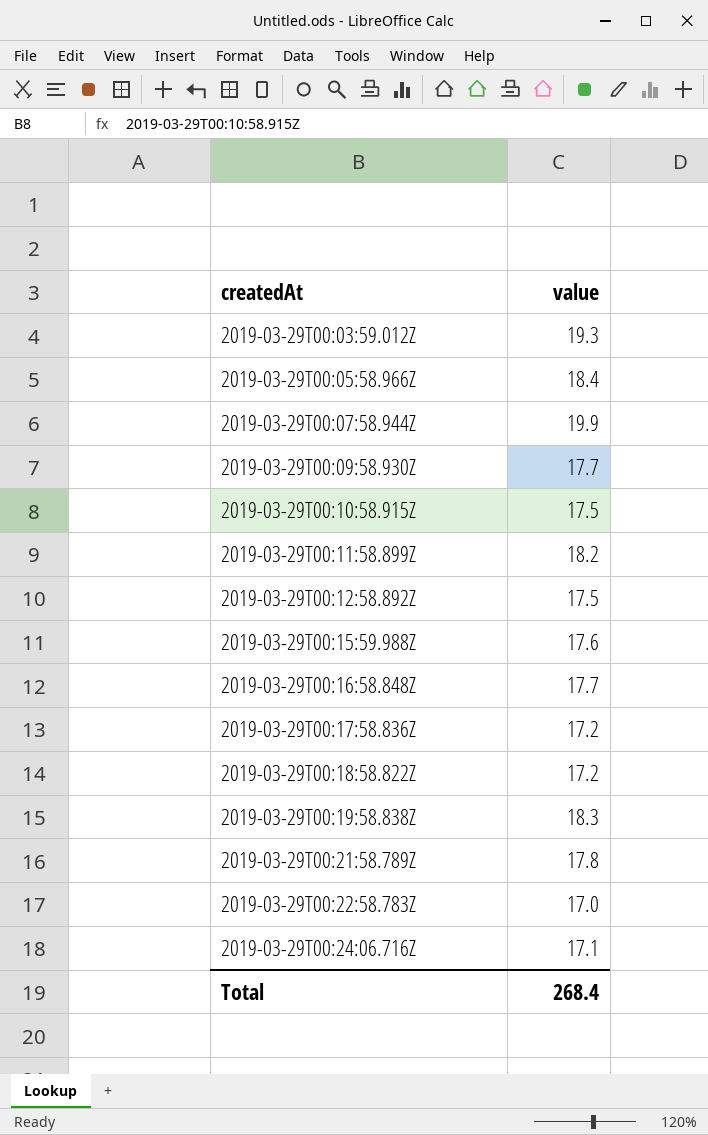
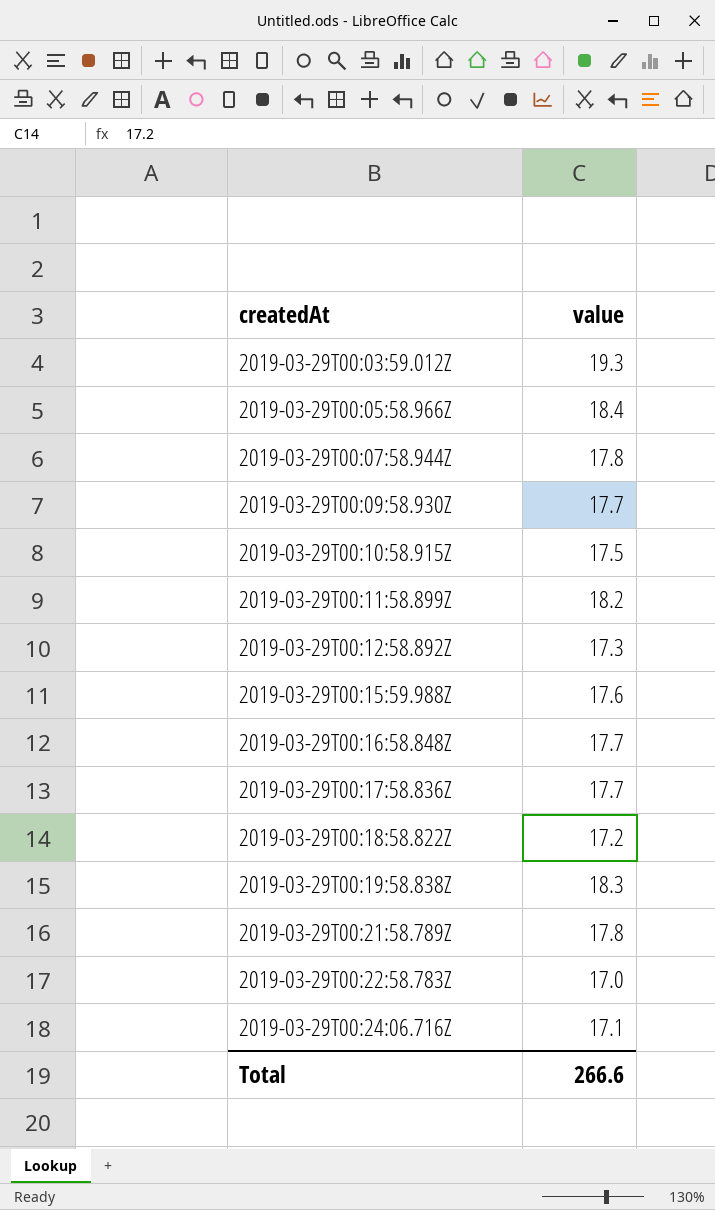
2019-03-29T00:07:58.944Z | value: 19.9 -> 17.8
2019-03-29T00:12:58.892Z | value: 17.5 -> 17.3
2019-03-29T00:17:58.836Z | value: 17.2 -> 17.7
Total | value: 268.4 -> 266.6

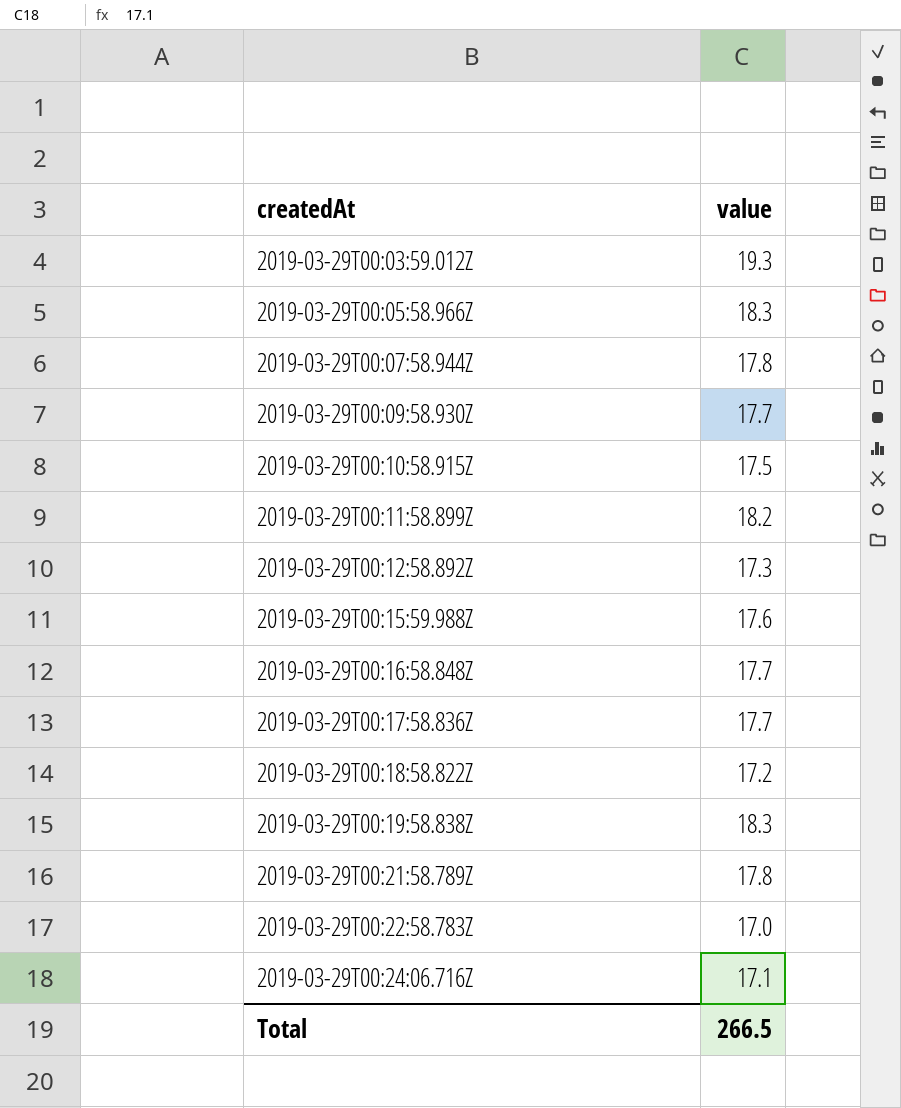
2019-03-29T00:05:58.966Z | value: 18.4 -> 18.3
Total | value: 266.6 -> 266.5

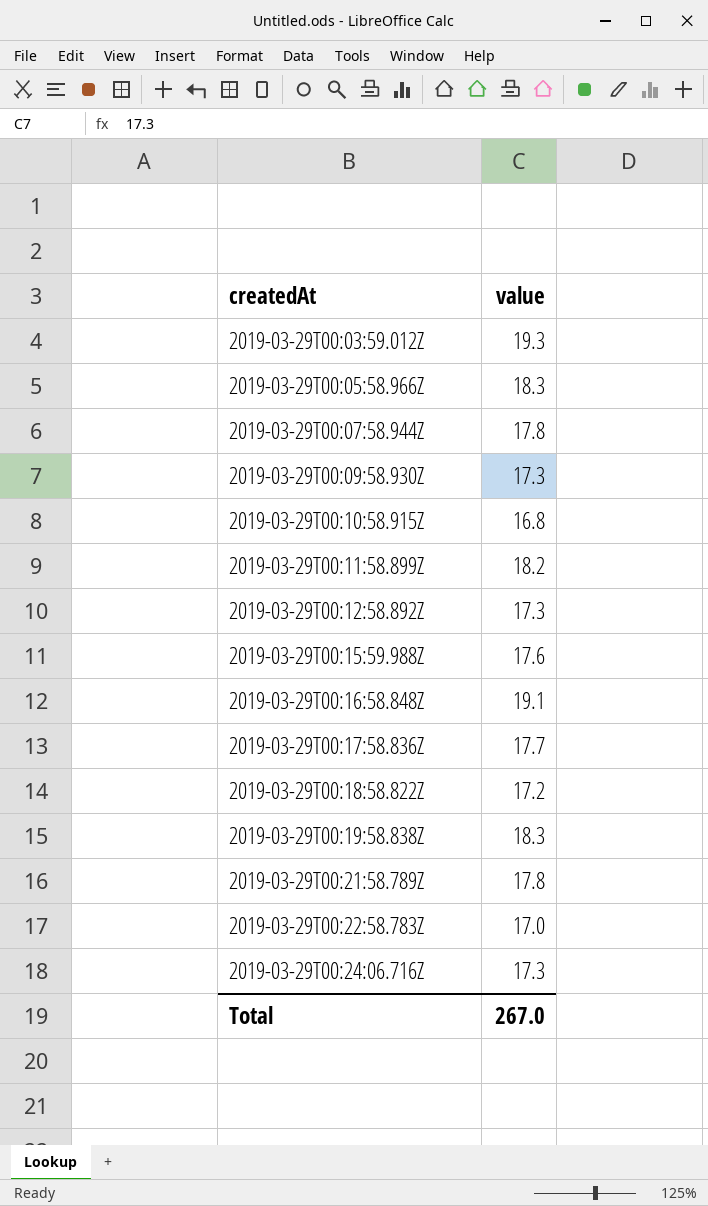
2019-03-29T00:09:58.930Z | value: 17.7 -> 17.3
2019-03-29T00:10:58.915Z | value: 17.5 -> 16.8
2019-03-29T00:16:58.848Z | value: 17.7 -> 19.1
2019-03-29T00:24:06.716Z | value: 17.1 -> 17.3
Total | value: 266.5 -> 267.0

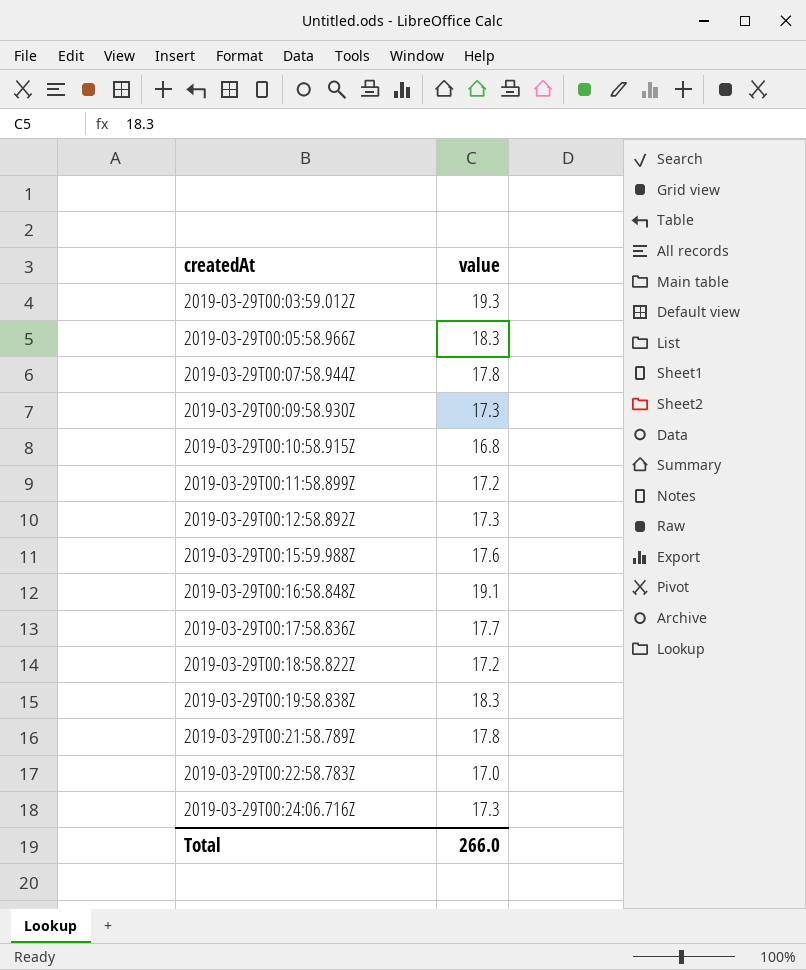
2019-03-29T00:11:58.899Z | value: 18.2 -> 17.2
Total | value: 267.0 -> 266.0

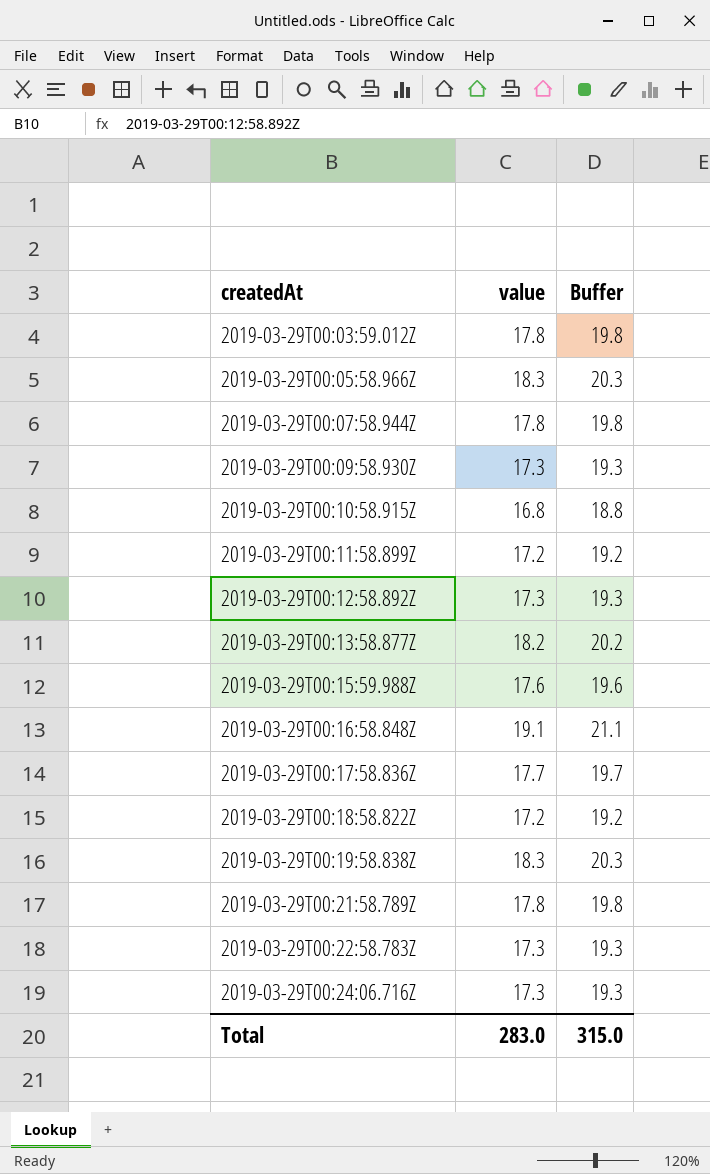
column Buffer | formula: none -> [value] + 2
2019-03-29T00:03:59.012Z | value: 19.3 -> 17.8
row 2019-03-29T00:13:58.877Z: none -> 18.2 | 20.2
2019-03-29T00:22:58.783Z | value: 17.0 -> 17.3
Total | value: 266.0 -> 283.0

